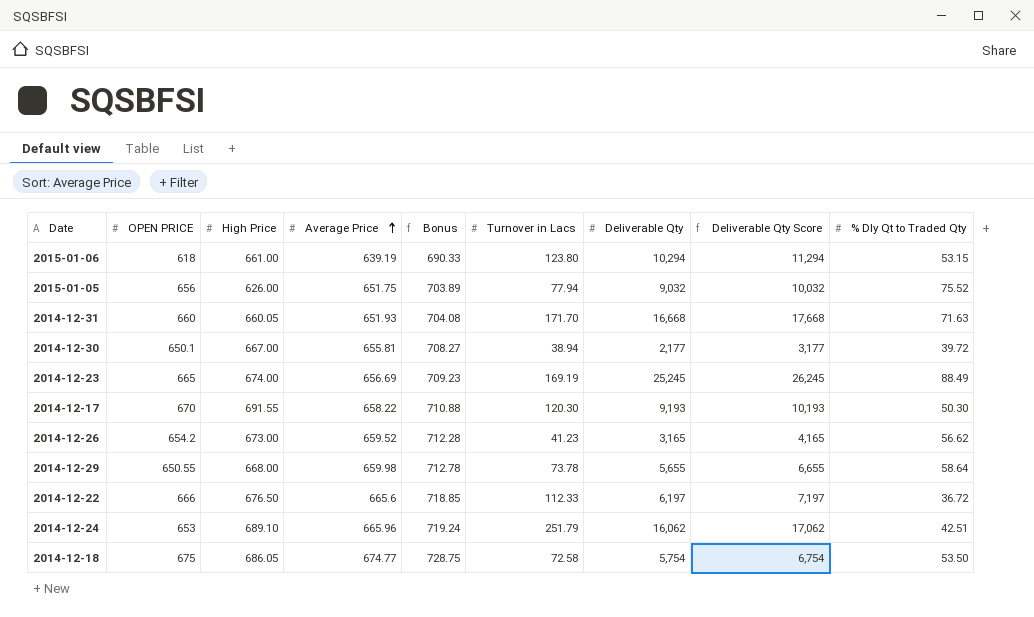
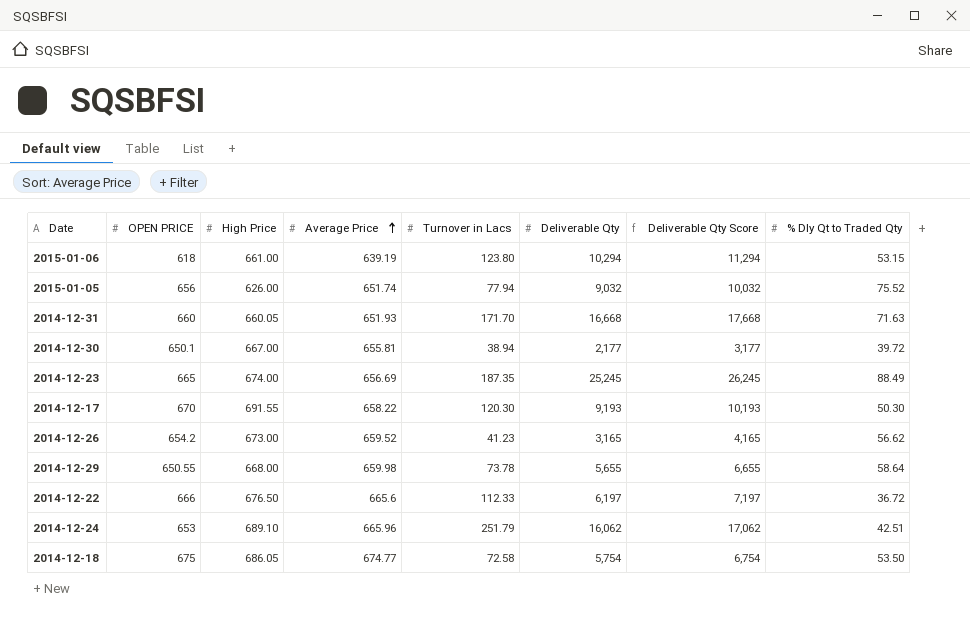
column Bonus | formula: [Average Price] * 1.08 -> none
2015-01-05 | Average Price: 651.75 -> 651.74
2014-12-23 | Turnover in Lacs: 169.19 -> 187.35

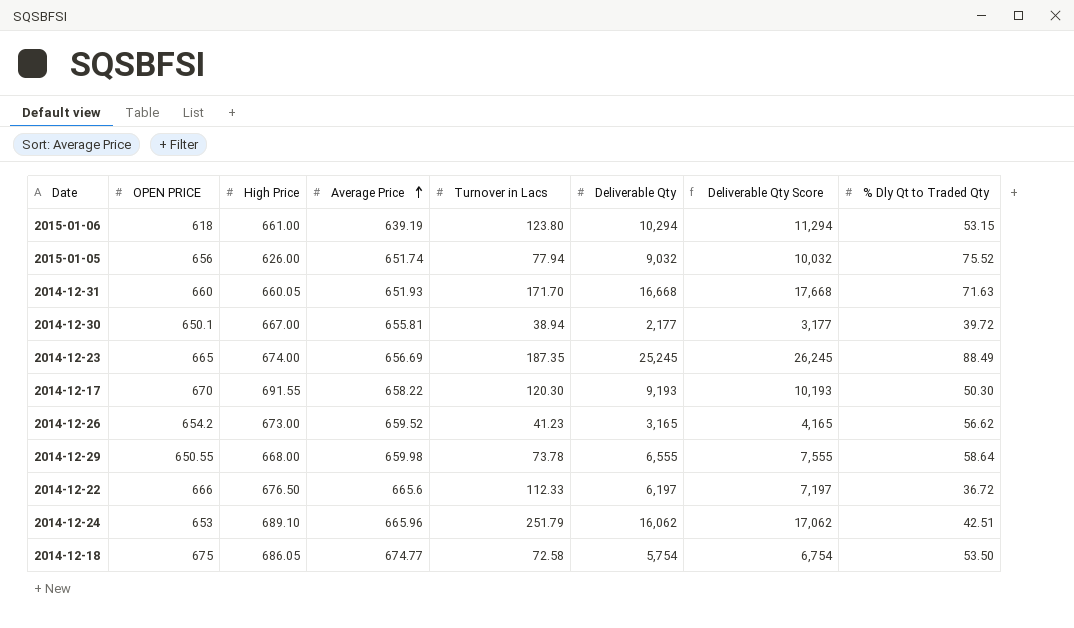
2014-12-29 | Deliverable Qty: 5,655 -> 6,555
2014-12-29 | Deliverable Qty Score: 6,655 -> 7,555

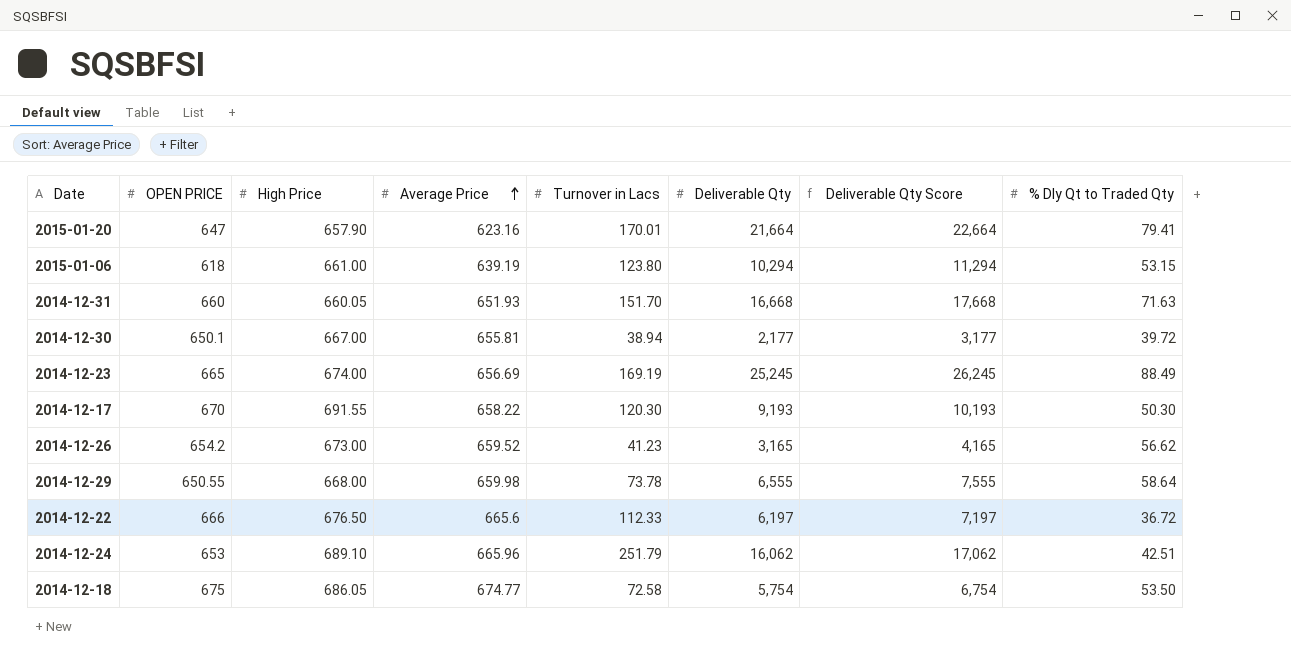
row 2015-01-05: 656 | 626.00 | 651.74 | 77.94 | 9,032 | 10,032 | 75.52 -> none
row 2015-01-20: none -> 647 | 657.90 | 623.16 | 170.01 | 21,664 | 22,664 | 79.41
2014-12-31 | Turnover in Lacs: 171.70 -> 151.70
2014-12-23 | Turnover in Lacs: 187.35 -> 169.19

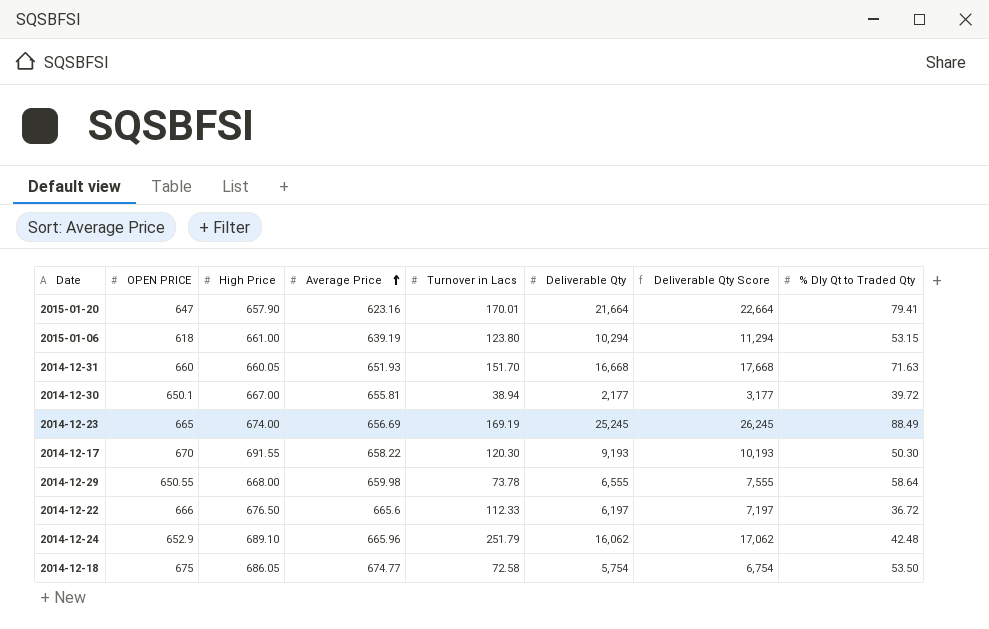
row 2014-12-26: 654.2 | 673.00 | 659.52 | 41.23 | 3,165 | 4,165 | 56.62 -> none
2014-12-24 | OPEN PRICE: 653 -> 652.9
2014-12-24 | % Dly Qt to Traded Qty: 42.51 -> 42.48

